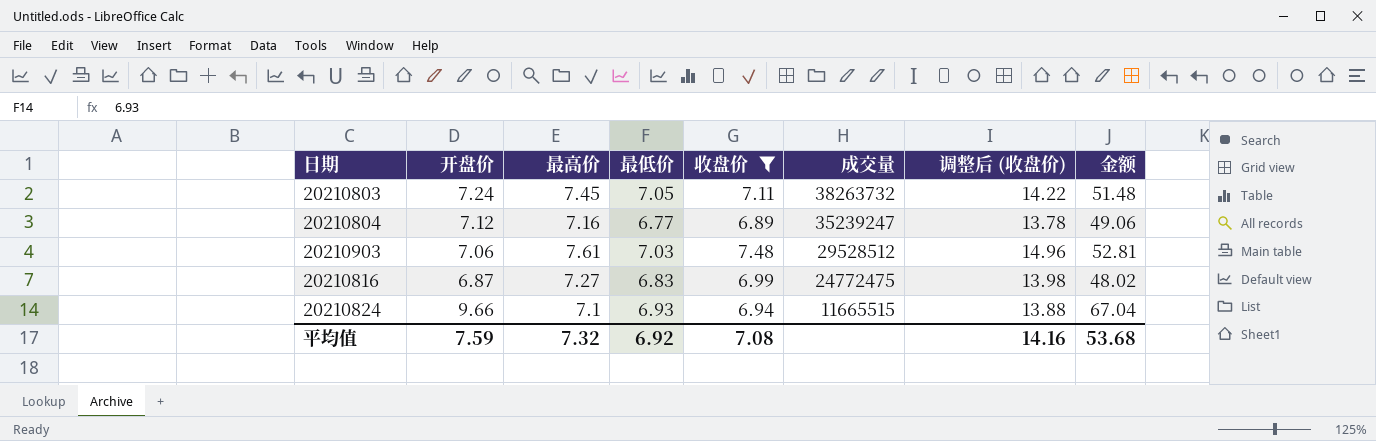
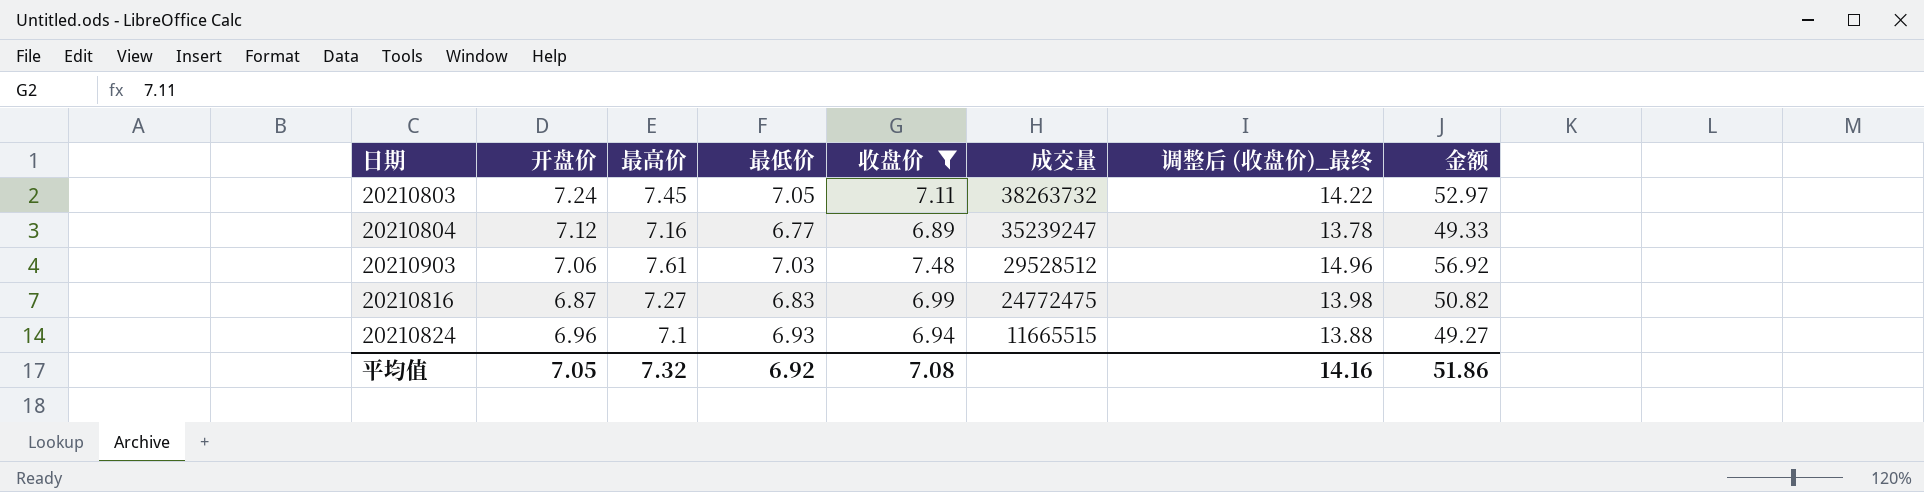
column name: 调整后 (收盘价) -> 调整后 (收盘价)_最终
column 金额 | formula: [开盘价] * [收盘价] -> [最高价] * [收盘价]
20210824 | 开盘价: 9.66 -> 6.96
平均值 | 开盘价: 7.59 -> 7.05
平均值 | 金额: 53.68 -> 51.86

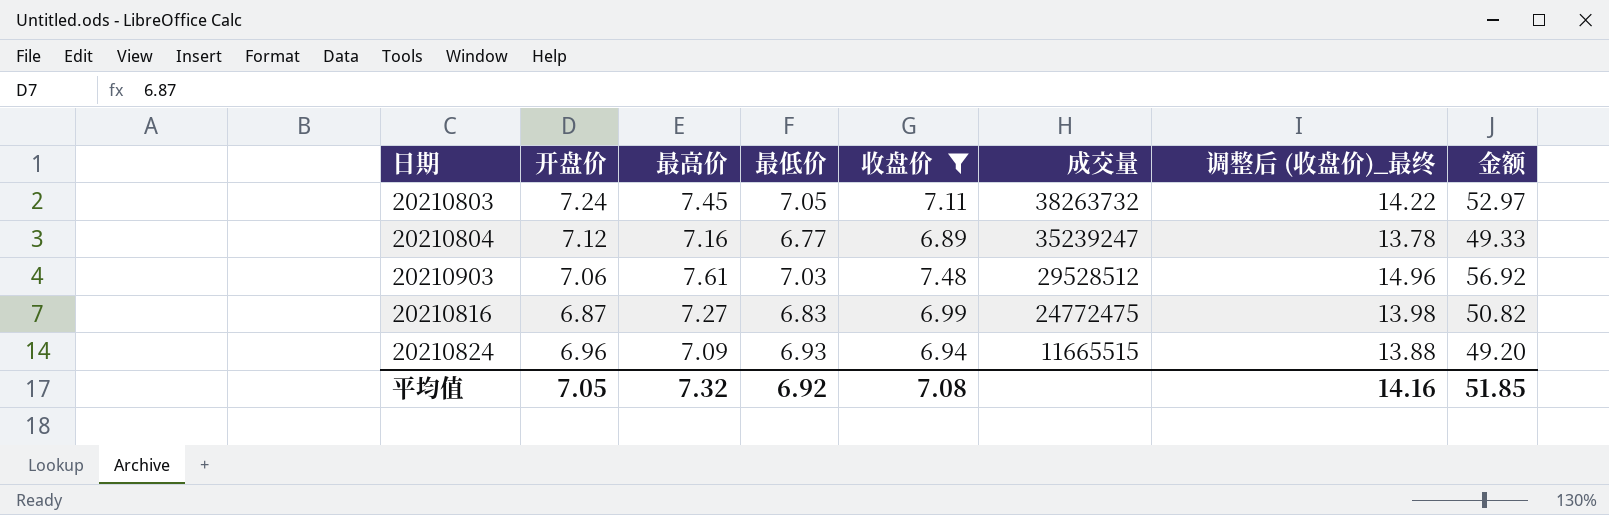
20210824 | 最高价: 7.1 -> 7.09
20210824 | 金额: 49.27 -> 49.20
平均值 | 金额: 51.86 -> 51.85

